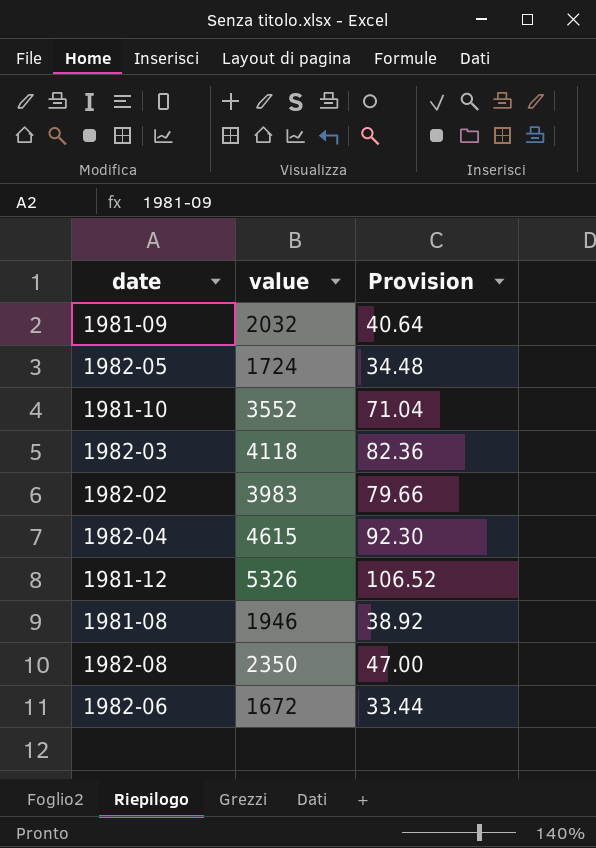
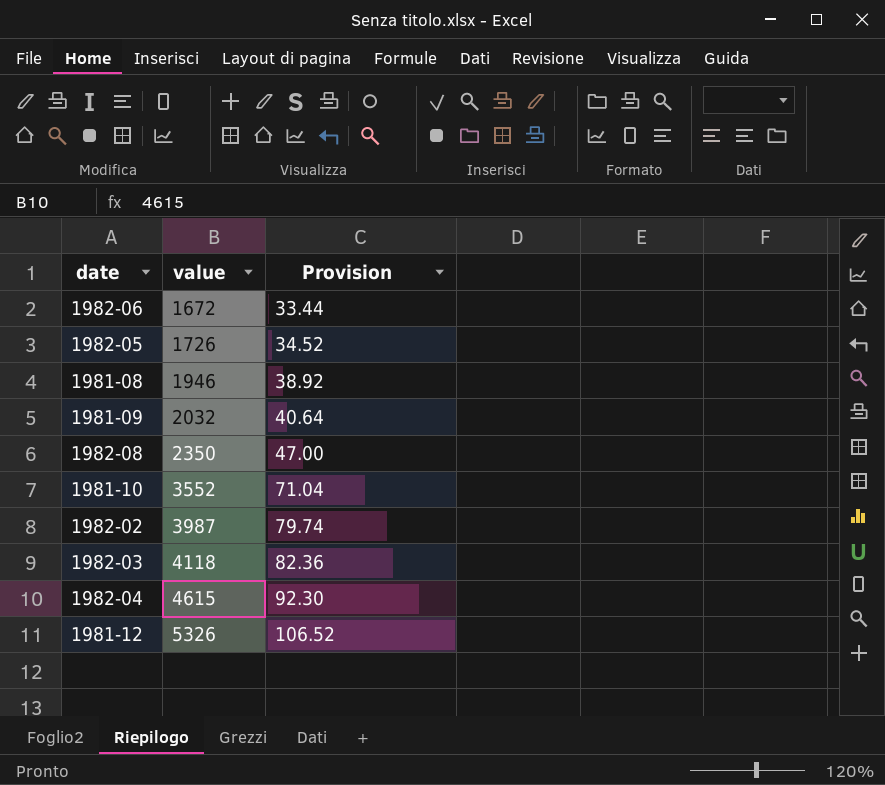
row order: none -> value ascending
1982-05 | value: 1724 -> 1726
1982-05 | Provision: 34.48 -> 34.52
1982-02 | value: 3983 -> 3987
1982-02 | Provision: 79.66 -> 79.74

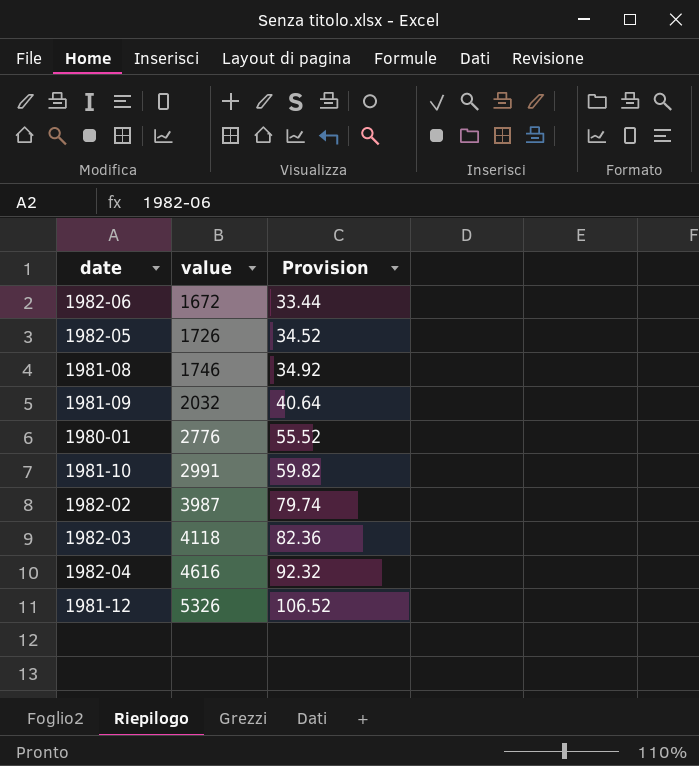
row 1982-08: 2350 | 47.00 -> none
1981-08 | value: 1946 -> 1746
1981-08 | Provision: 38.92 -> 34.92
row 1980-01: none -> 2776 | 55.52
1981-10 | value: 3552 -> 2991
1981-10 | Provision: 71.04 -> 59.82
1982-04 | value: 4615 -> 4616
1982-04 | Provision: 92.30 -> 92.32

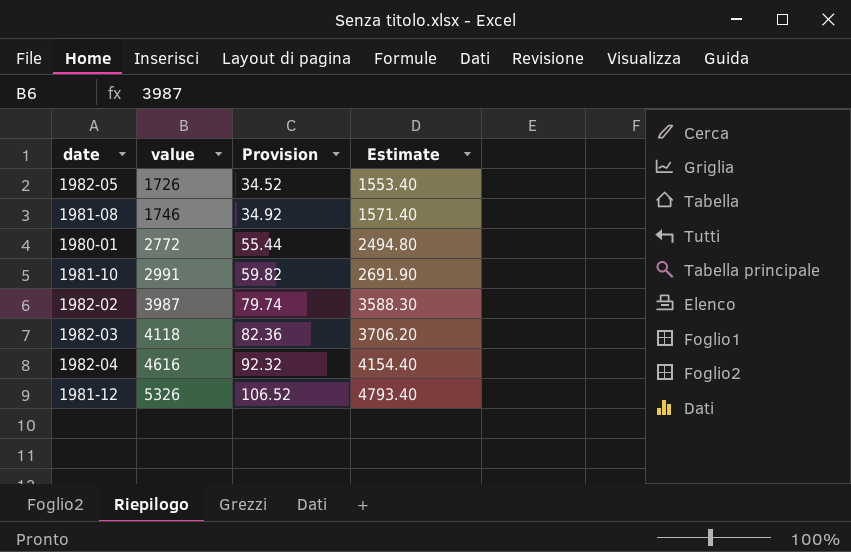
column Estimate | formula: none -> [value] * 0.9
row 1982-06: 1672 | 33.44 -> none
row 1981-09: 2032 | 40.64 -> none
1980-01 | value: 2776 -> 2772
1980-01 | Provision: 55.52 -> 55.44

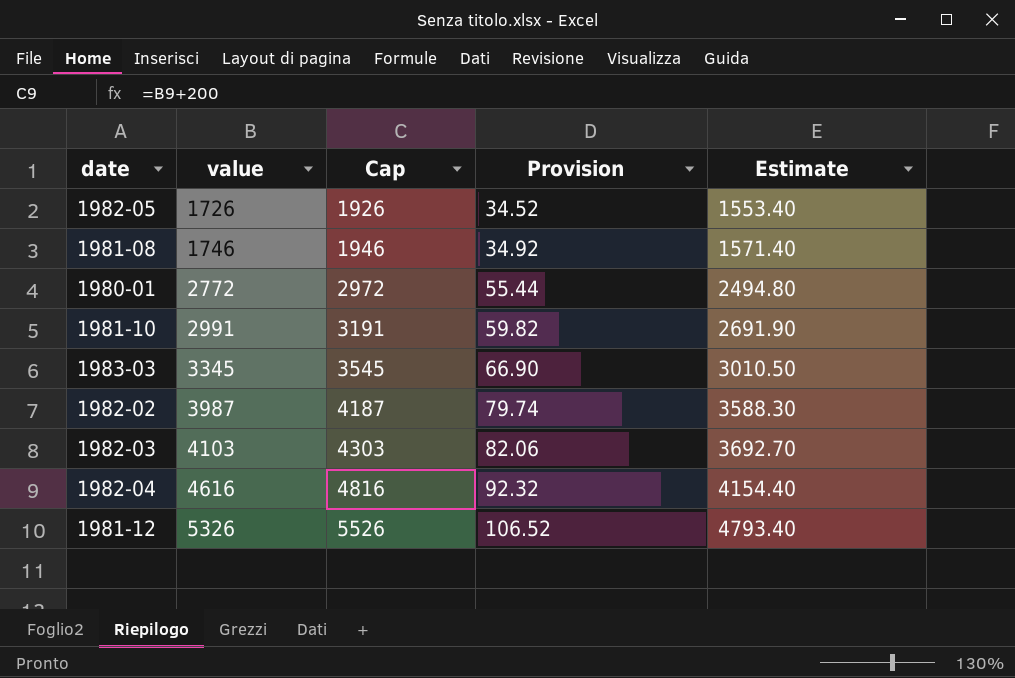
column Cap | formula: none -> [value] + 200
row 1983-03: none -> 3345 | 3545 | 66.90 | 3010.50
1982-03 | value: 4118 -> 4103
1982-03 | Provision: 82.36 -> 82.06
1982-03 | Estimate: 3706.20 -> 3692.70

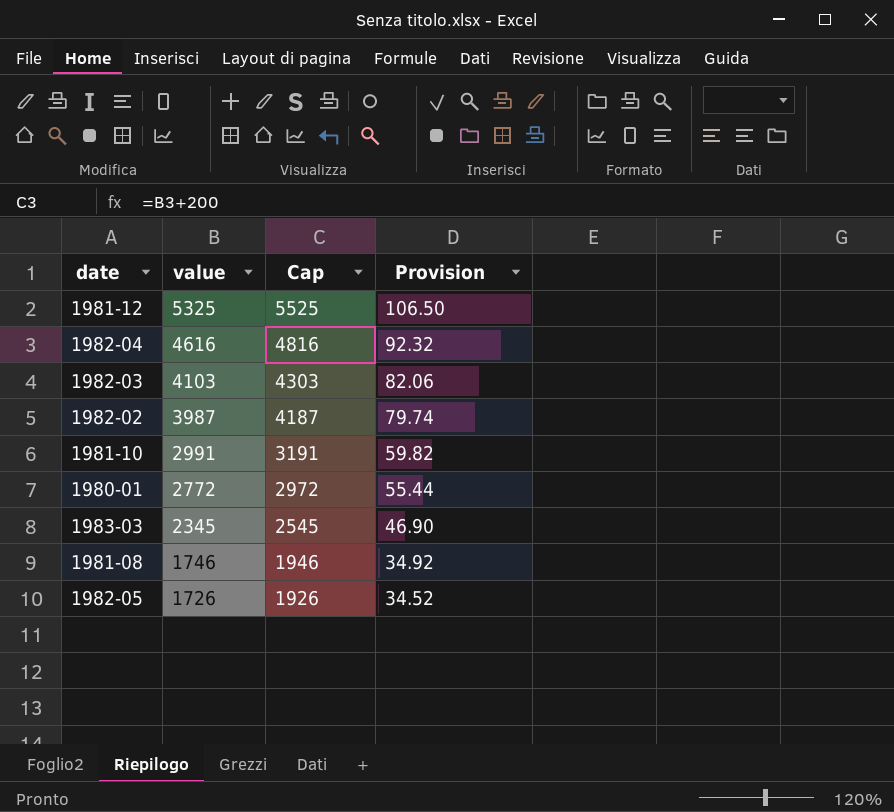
row order: value ascending -> value descending
column Estimate | formula: [value] * 0.9 -> none
1981-12 | value: 5326 -> 5325
1981-12 | Cap: 5526 -> 5525
1981-12 | Provision: 106.52 -> 106.50
1983-03 | value: 3345 -> 2345
1983-03 | Cap: 3545 -> 2545
1983-03 | Provision: 66.90 -> 46.90

